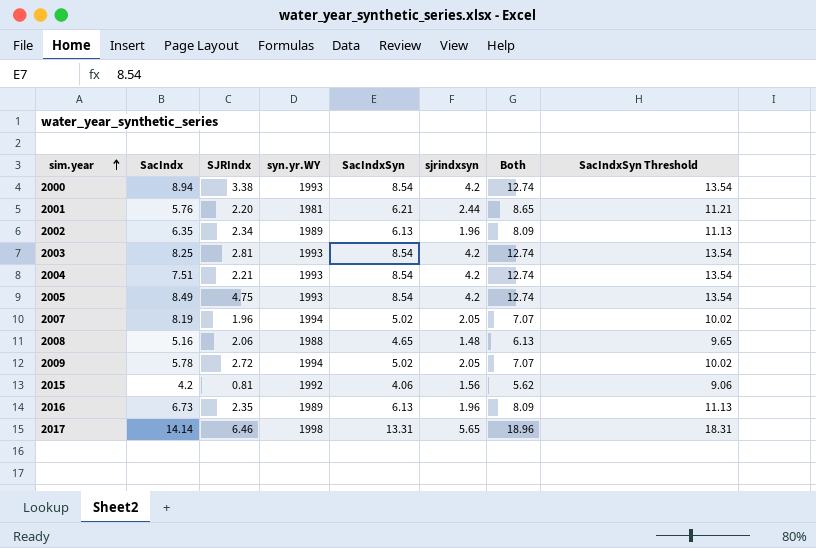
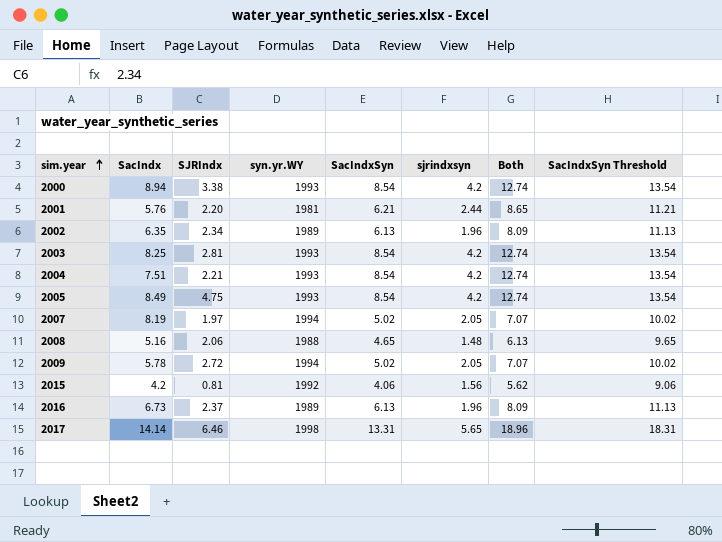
2007 | SJRIndx: 1.96 -> 1.97
2016 | SJRIndx: 2.35 -> 2.37

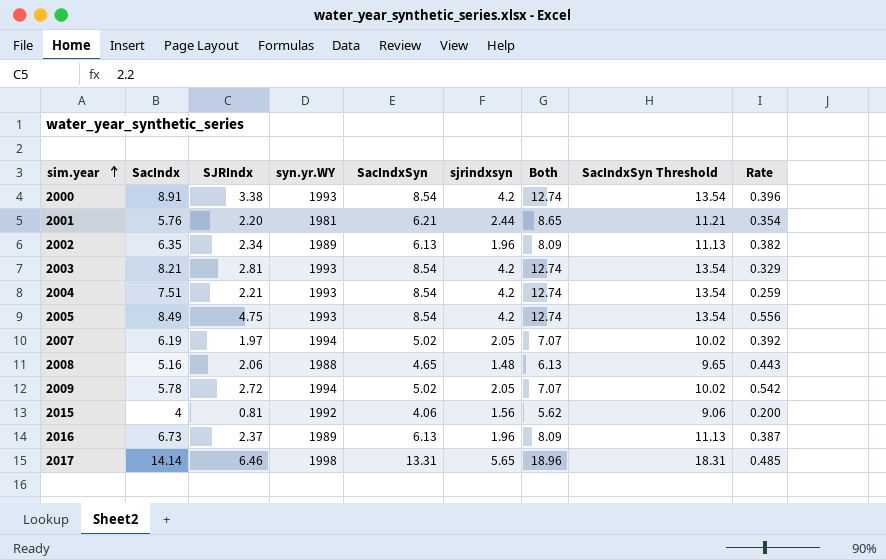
column Rate | formula: none -> [SJRIndx] / [SacIndxSyn]
2000 | SacIndx: 8.94 -> 8.91
2003 | SacIndx: 8.25 -> 8.21
2007 | SacIndx: 8.19 -> 6.19
2015 | SacIndx: 4.2 -> 4

